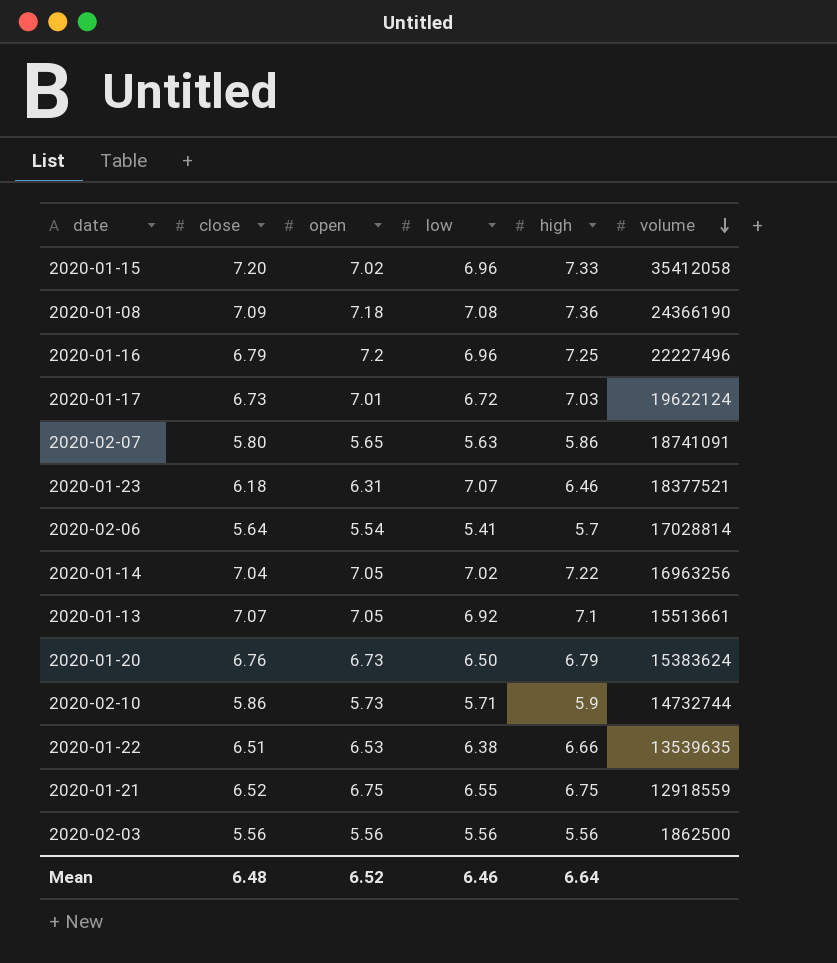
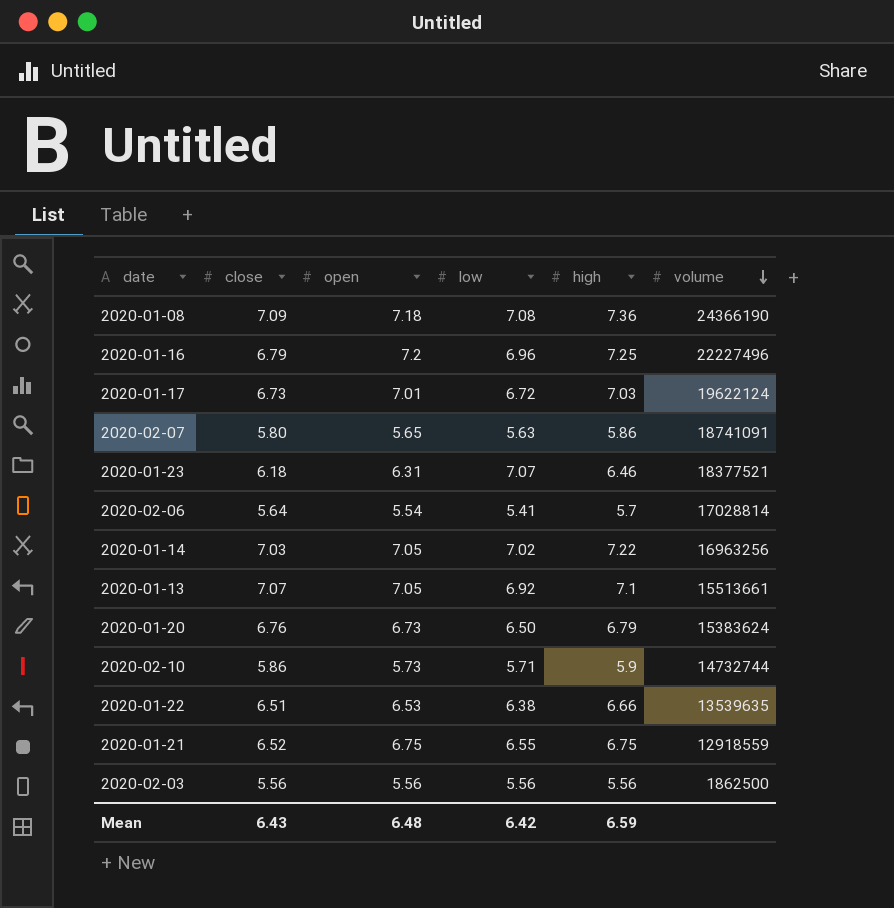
row 2020-01-15: 7.20 | 7.02 | 6.96 | 7.33 | 35412058 -> none
2020-01-14 | close: 7.04 -> 7.03
Mean | close: 6.48 -> 6.43
Mean | open: 6.52 -> 6.48
Mean | low: 6.46 -> 6.42
Mean | high: 6.64 -> 6.59

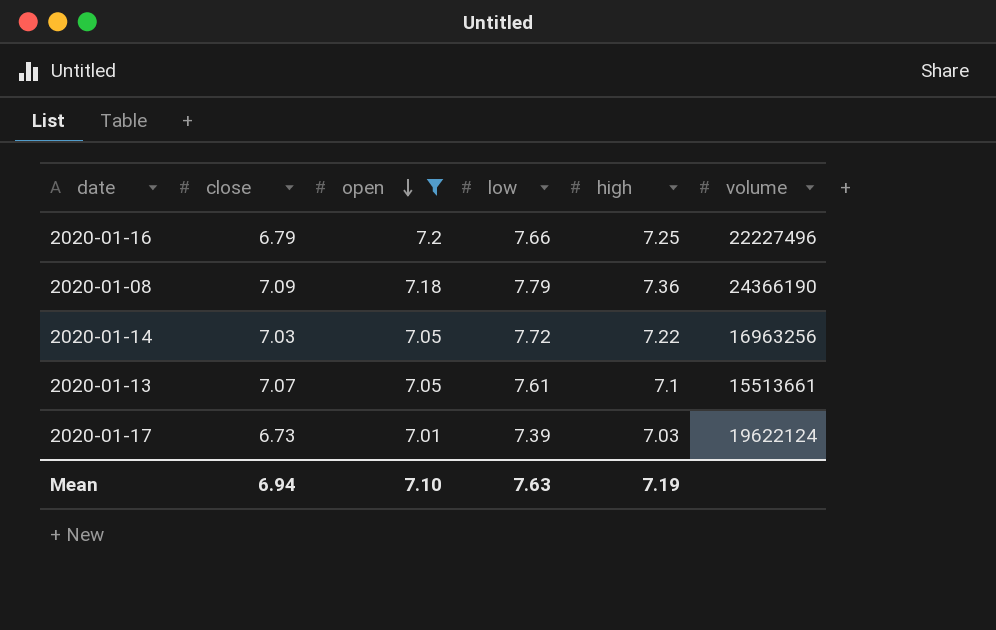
filter: none -> open >= 7.01
row order: volume descending -> open descending
2020-01-16 | low: 6.96 -> 7.66
2020-01-08 | low: 7.08 -> 7.79
2020-01-14 | low: 7.02 -> 7.72
2020-01-13 | low: 6.92 -> 7.61
2020-01-17 | low: 6.72 -> 7.39
Mean | close: 6.43 -> 6.94
Mean | open: 6.48 -> 7.10
Mean | low: 6.42 -> 7.63
Mean | high: 6.59 -> 7.19

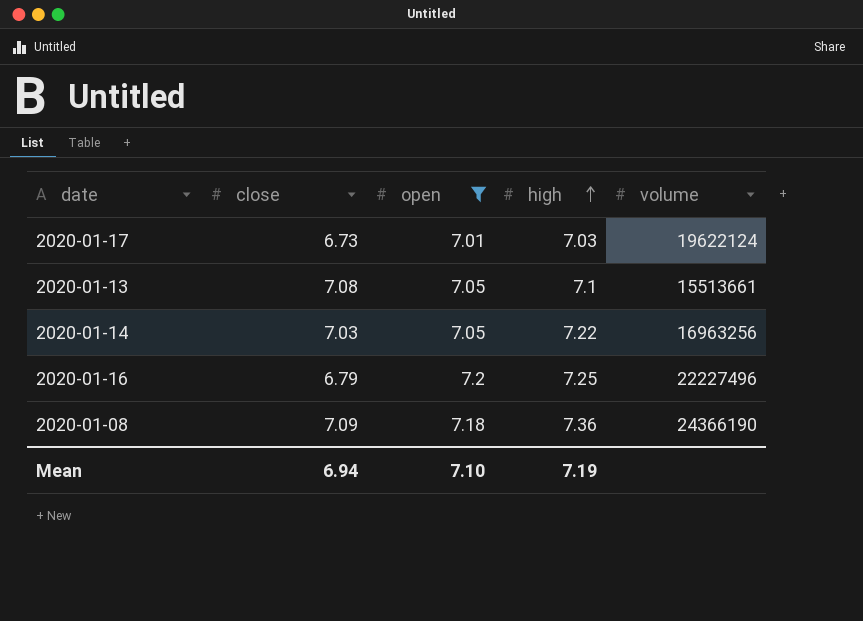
row order: open descending -> high ascending
column low | position: 4 -> none
2020-01-13 | close: 7.07 -> 7.08

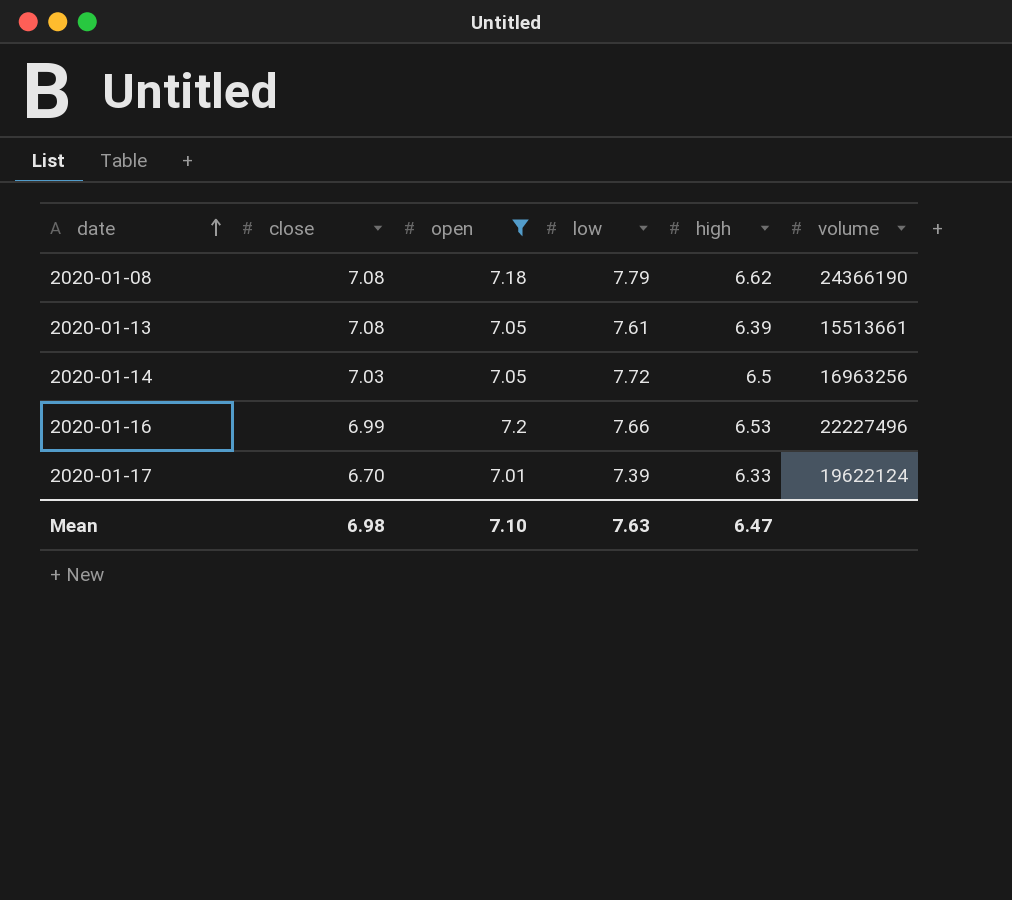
row order: high ascending -> date ascending
column low | position: none -> 4
2020-01-08 | close: 7.09 -> 7.08
2020-01-08 | high: 7.36 -> 6.62
2020-01-13 | high: 7.1 -> 6.39
2020-01-14 | high: 7.22 -> 6.5
2020-01-16 | close: 6.79 -> 6.99
2020-01-16 | high: 7.25 -> 6.53
2020-01-17 | close: 6.73 -> 6.70
2020-01-17 | high: 7.03 -> 6.33
Mean | close: 6.94 -> 6.98
Mean | high: 7.19 -> 6.47

